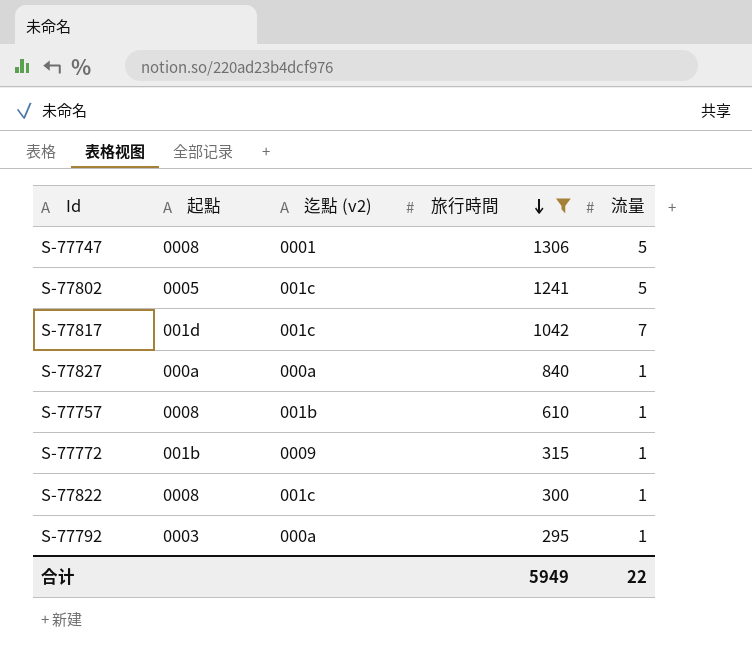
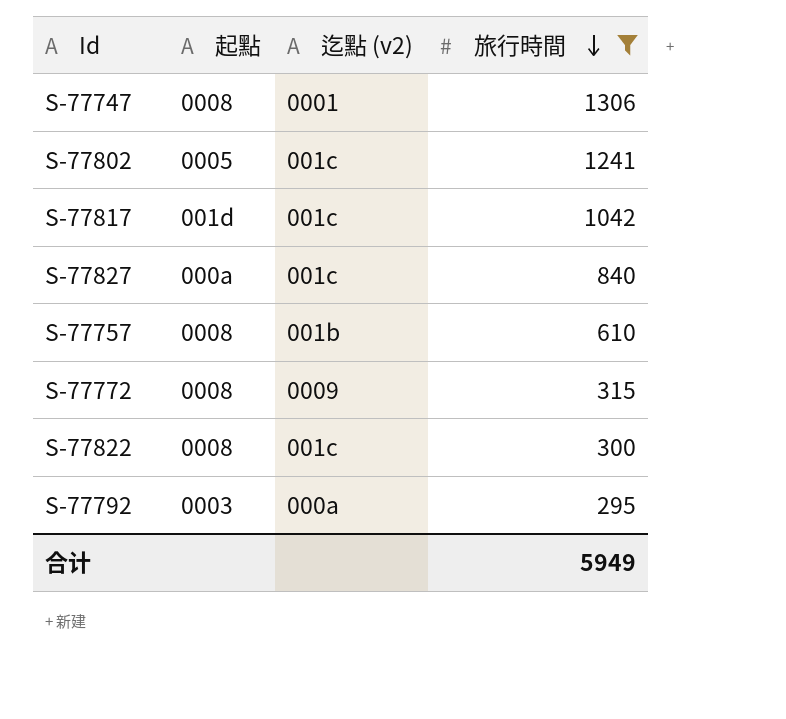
column 流量 | position: 5 -> none
S-77827 | 迄點 (v2): 000a -> 001c
S-77772 | 起點: 001b -> 0008

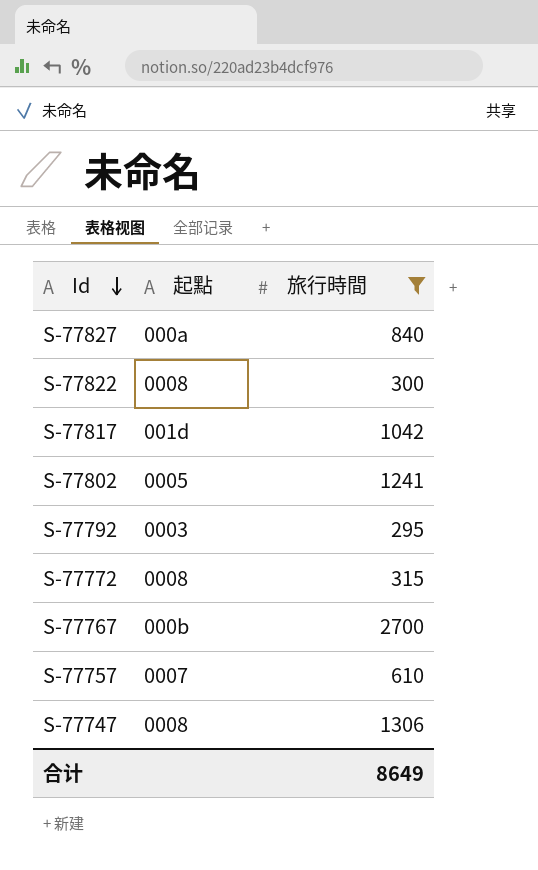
row order: 旅行時間 descending -> Id descending
column 迄點 (v2) | position: 3 -> none
row S-77767: none -> 000b | 2700
S-77757 | 起點: 0008 -> 0007
合计 | 旅行時間: 5949 -> 8649

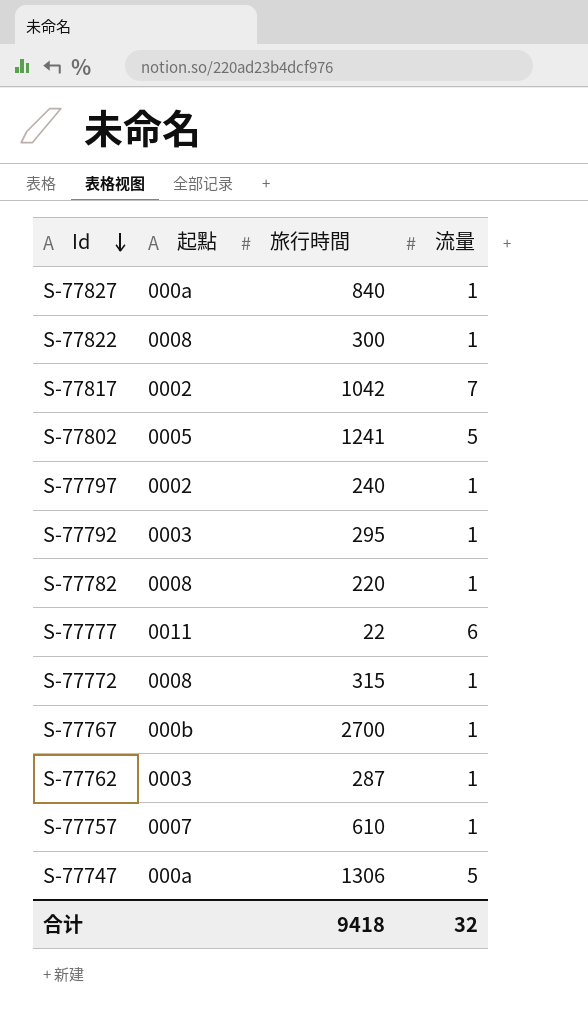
filter: 旅行時間 >= 295 -> none
column 流量 | position: none -> 4
S-77817 | 起點: 001d -> 0002
S-77747 | 起點: 0008 -> 000a
合计 | 旅行時間: 8649 -> 9418

